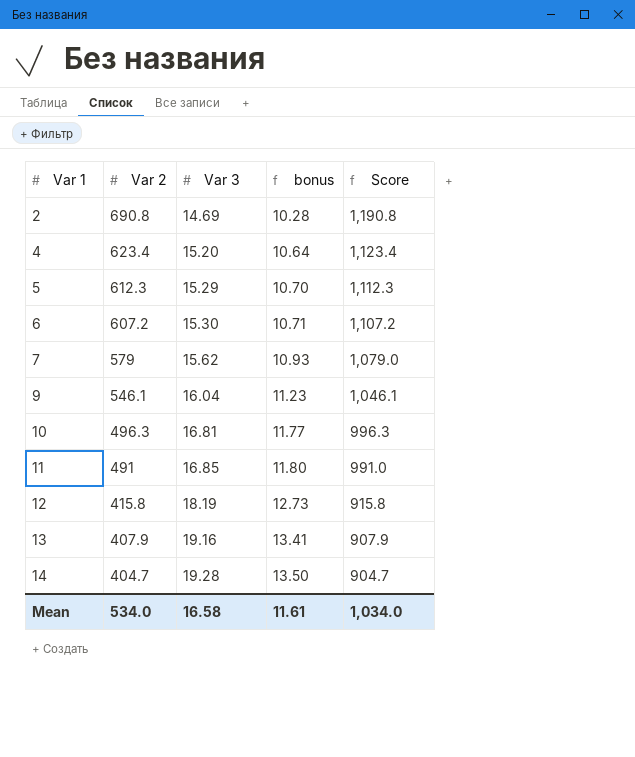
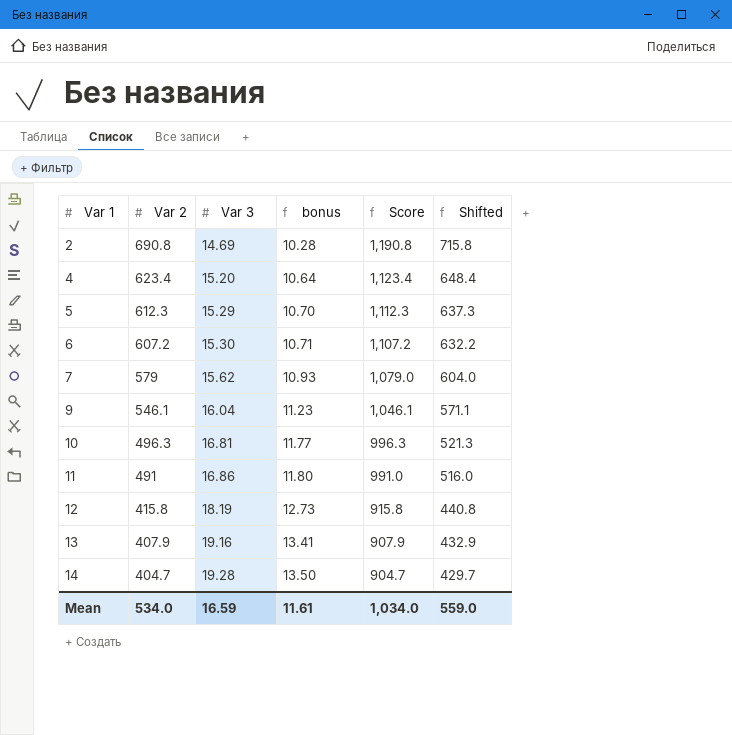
column Shifted | formula: none -> [Var 2] + 25
11 | Var 3: 16.85 -> 16.86
Mean | Var 3: 16.58 -> 16.59

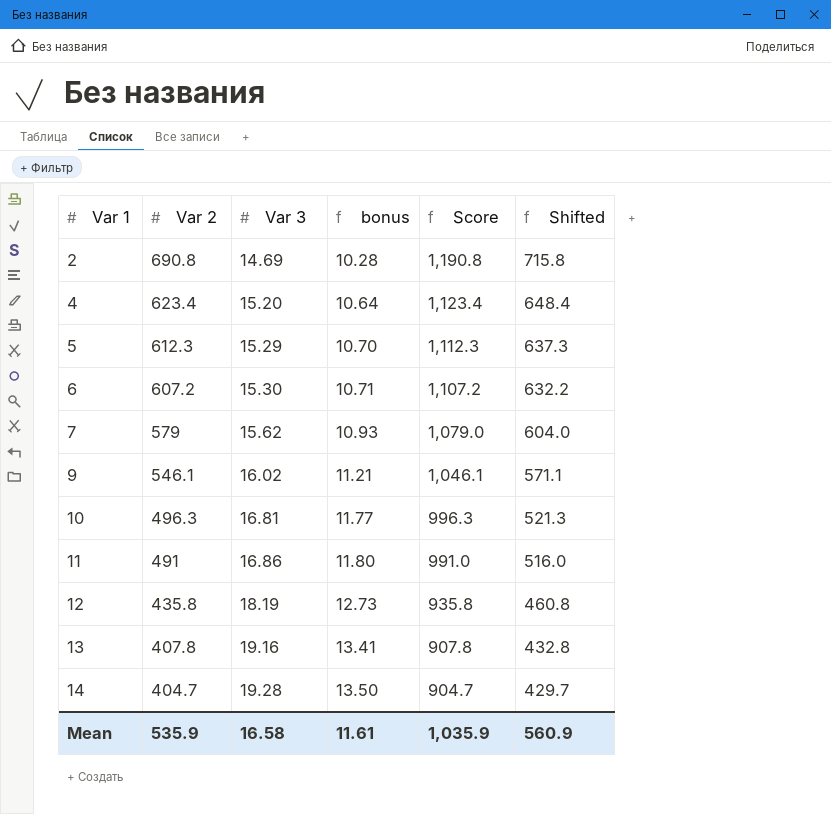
9 | Var 3: 16.04 -> 16.02
9 | bonus: 11.23 -> 11.21
12 | Var 2: 415.8 -> 435.8
12 | Score: 915.8 -> 935.8
12 | Shifted: 440.8 -> 460.8
13 | Var 2: 407.9 -> 407.8
13 | Score: 907.9 -> 907.8
13 | Shifted: 432.9 -> 432.8
Mean | Var 2: 534.0 -> 535.9
Mean | Var 3: 16.59 -> 16.58
Mean | Score: 1,034.0 -> 1,035.9
Mean | Shifted: 559.0 -> 560.9

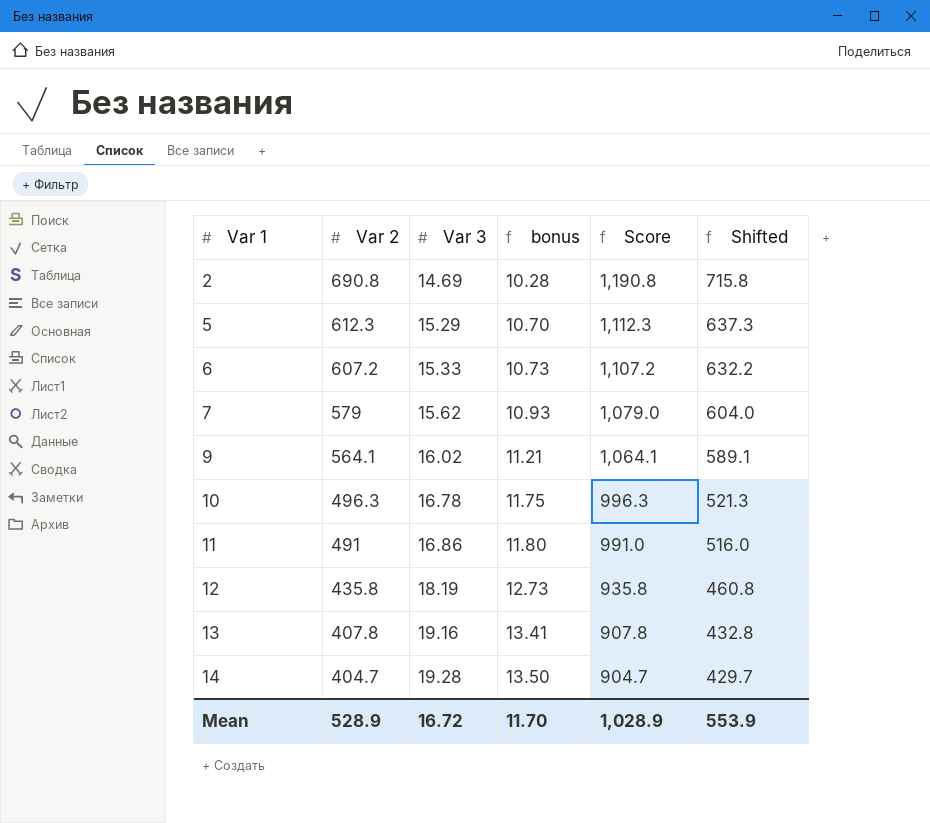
row 4: 623.4 | 15.20 | 10.64 | 1,123.4 | 648.4 -> none
6 | Var 3: 15.30 -> 15.33
6 | bonus: 10.71 -> 10.73
9 | Var 2: 546.1 -> 564.1
9 | Score: 1,046.1 -> 1,064.1
9 | Shifted: 571.1 -> 589.1
10 | Var 3: 16.81 -> 16.78
10 | bonus: 11.77 -> 11.75
Mean | Var 2: 535.9 -> 528.9
Mean | Var 3: 16.58 -> 16.72
Mean | bonus: 11.61 -> 11.70
Mean | Score: 1,035.9 -> 1,028.9
Mean | Shifted: 560.9 -> 553.9

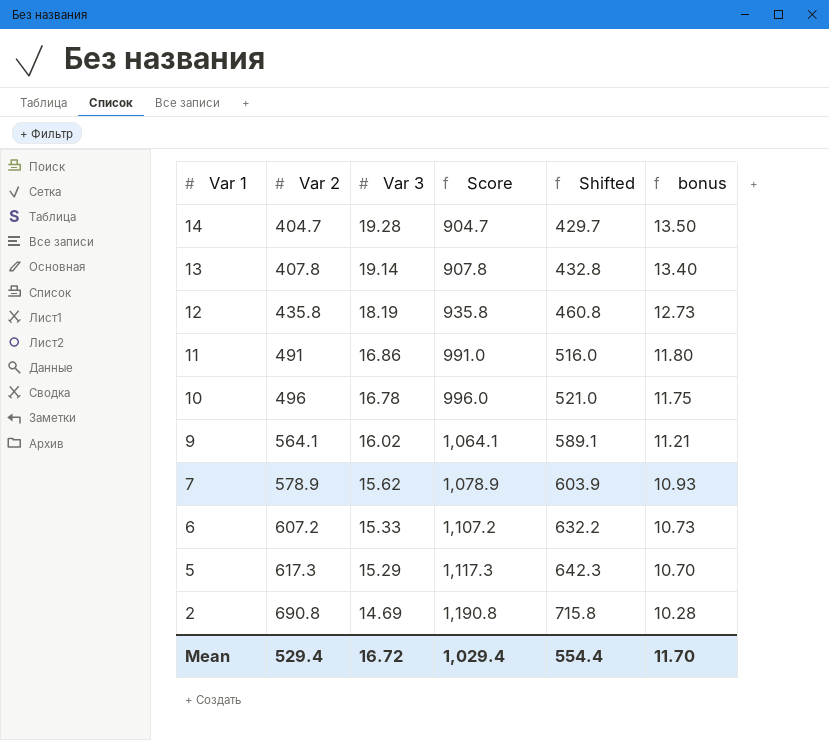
row order: Var 1 ascending -> Var 1 descending
column bonus | position: 4 -> 6
13 | Var 3: 19.16 -> 19.14
13 | bonus: 13.41 -> 13.40
10 | Var 2: 496.3 -> 496
10 | Score: 996.3 -> 996.0
10 | Shifted: 521.3 -> 521.0
7 | Var 2: 579 -> 578.9
7 | Score: 1,079.0 -> 1,078.9
7 | Shifted: 604.0 -> 603.9
5 | Var 2: 612.3 -> 617.3
5 | Score: 1,112.3 -> 1,117.3
5 | Shifted: 637.3 -> 642.3
Mean | Var 2: 528.9 -> 529.4
Mean | Score: 1,028.9 -> 1,029.4
Mean | Shifted: 553.9 -> 554.4

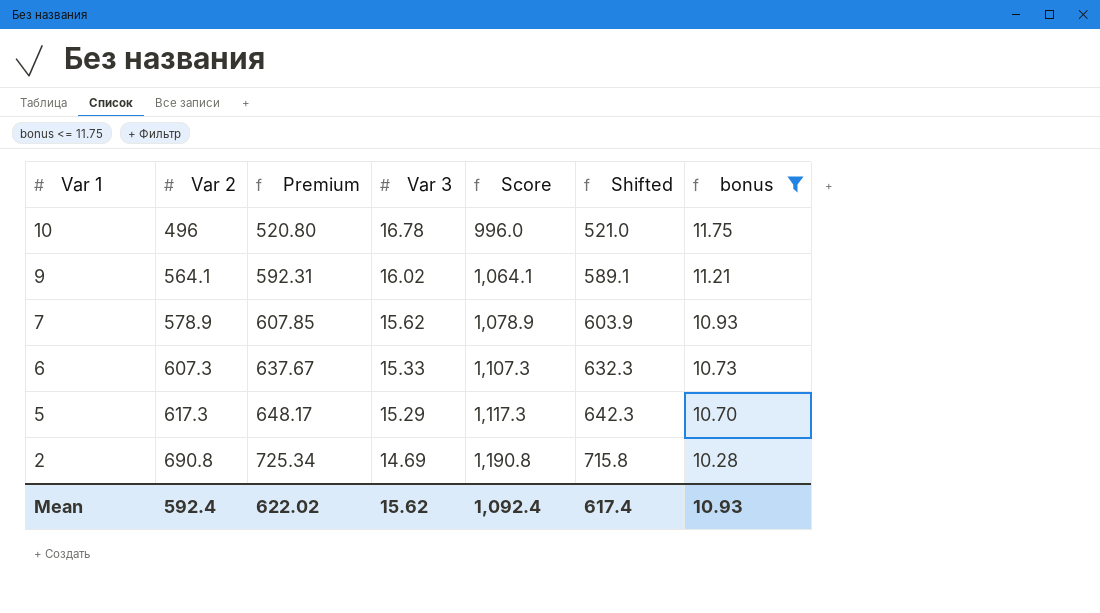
filter: none -> bonus <= 11.75
column Premium | formula: none -> [Var 2] * 1.05
6 | Var 2: 607.2 -> 607.3
6 | Score: 1,107.2 -> 1,107.3
6 | Shifted: 632.2 -> 632.3
Mean | Var 2: 529.4 -> 592.4
Mean | Var 3: 16.72 -> 15.62
Mean | Score: 1,029.4 -> 1,092.4
Mean | Shifted: 554.4 -> 617.4
Mean | bonus: 11.70 -> 10.93

